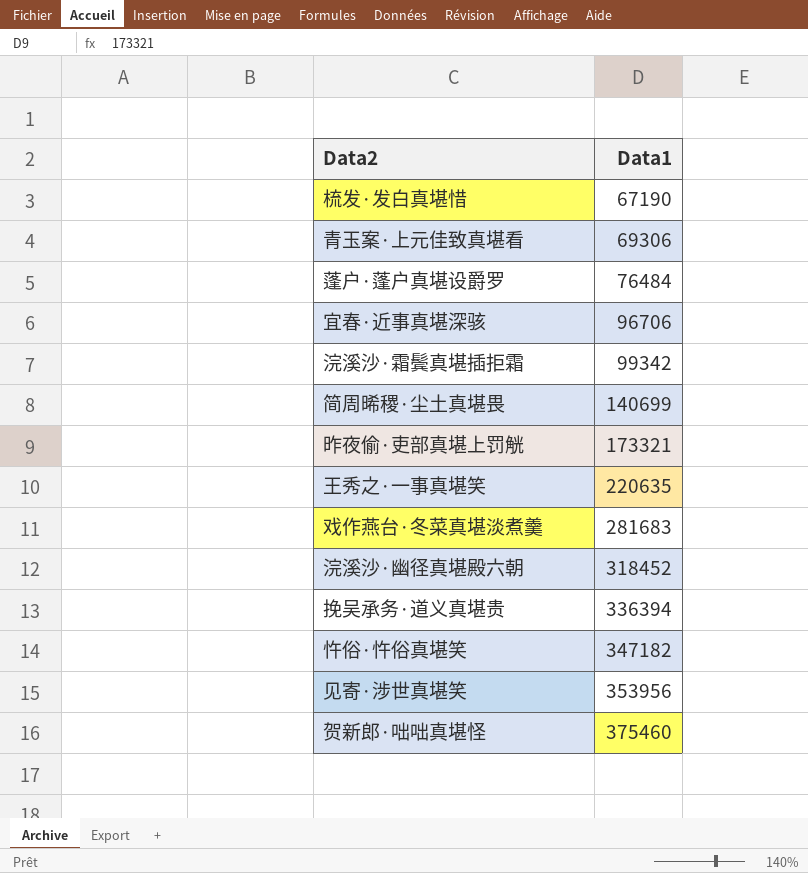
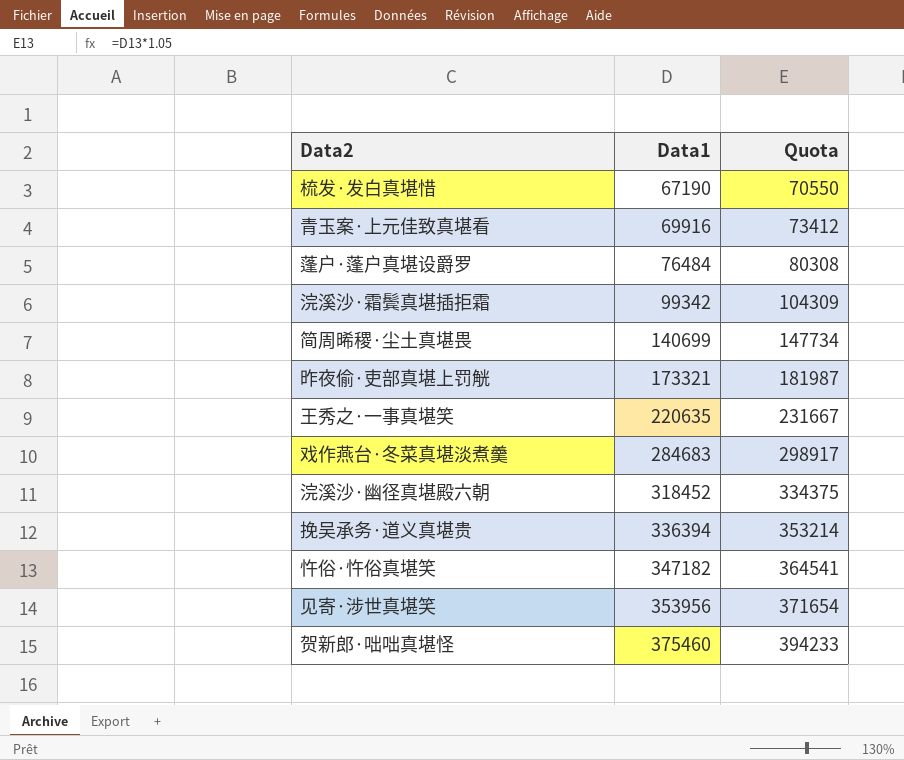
column Quota | formula: none -> [Data1] * 1.05
row 宜春·近事真堪深骇: 96706 -> none
青玉案·上元佳致真堪看 | Data1: 69306 -> 69916
戏作燕台·冬菜真堪淡煮羹 | Data1: 281683 -> 284683

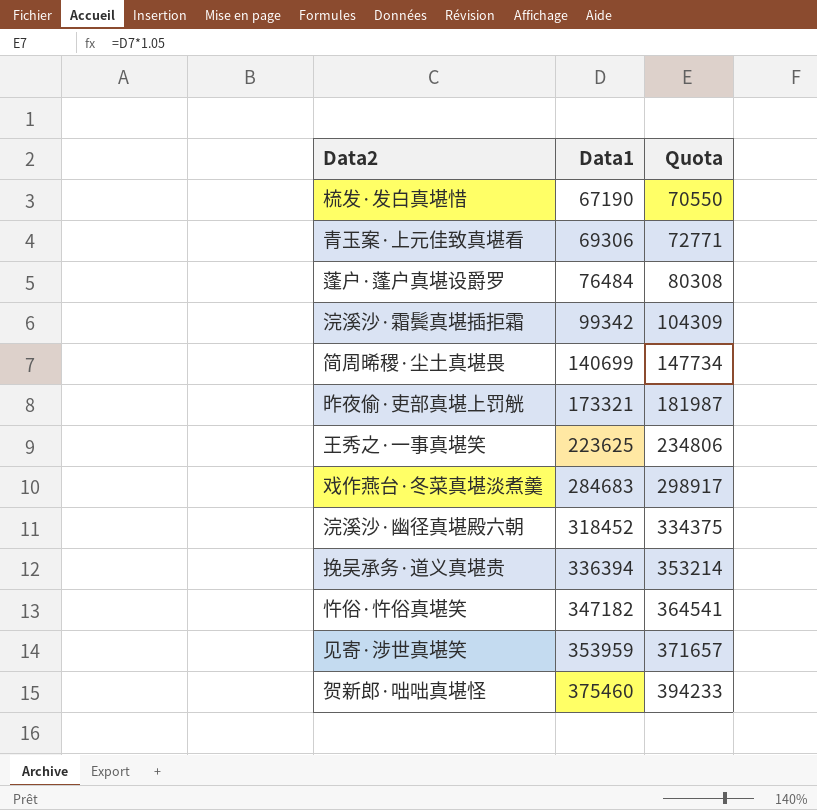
青玉案·上元佳致真堪看 | Data1: 69916 -> 69306
青玉案·上元佳致真堪看 | Quota: 73412 -> 72771
王秀之·一事真堪笑 | Data1: 220635 -> 223625
王秀之·一事真堪笑 | Quota: 231667 -> 234806
见寄·涉世真堪笑 | Data1: 353956 -> 353959
见寄·涉世真堪笑 | Quota: 371654 -> 371657

